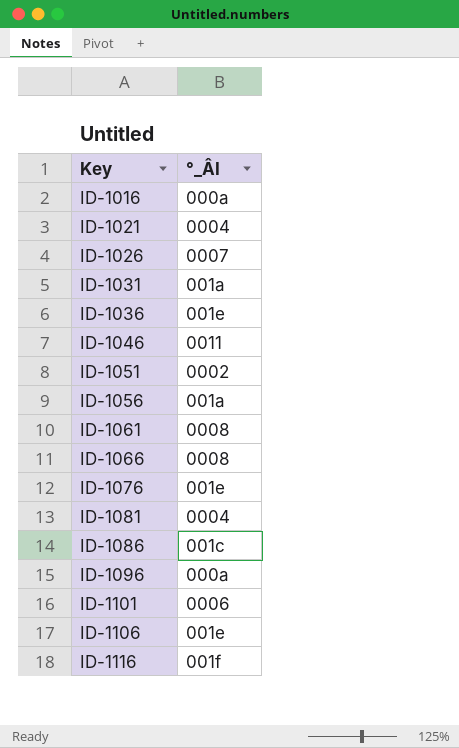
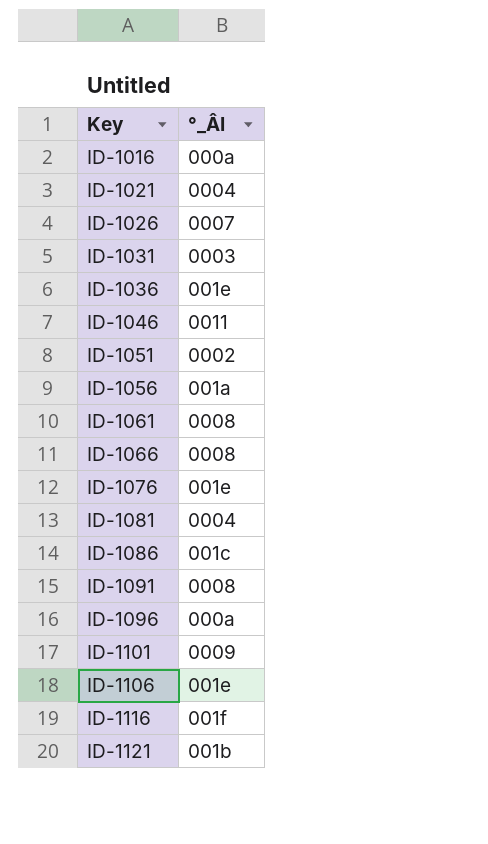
ID-1031 | °_ÂI: 001a -> 0003
row ID-1091: none -> 0008
ID-1101 | °_ÂI: 0006 -> 0009
row ID-1121: none -> 001b

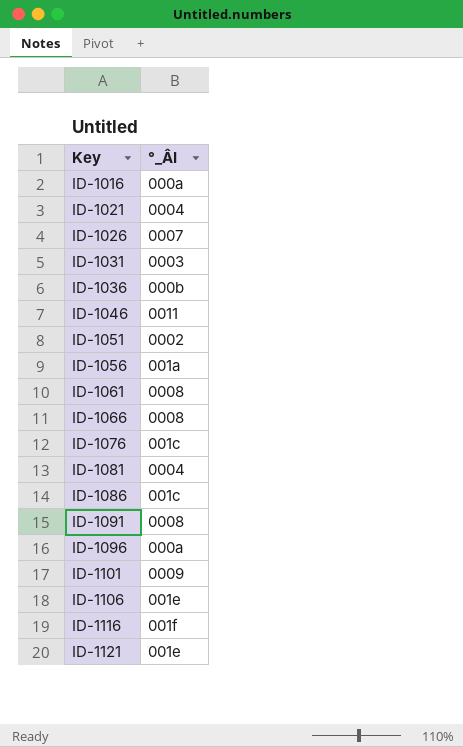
ID-1036 | °_ÂI: 001e -> 000b
ID-1076 | °_ÂI: 001e -> 001c
ID-1121 | °_ÂI: 001b -> 001e

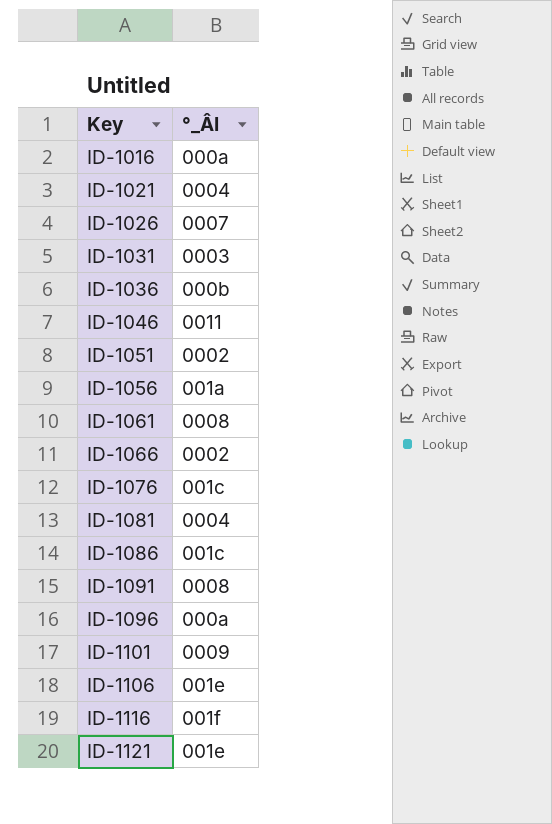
ID-1066 | °_ÂI: 0008 -> 0002

